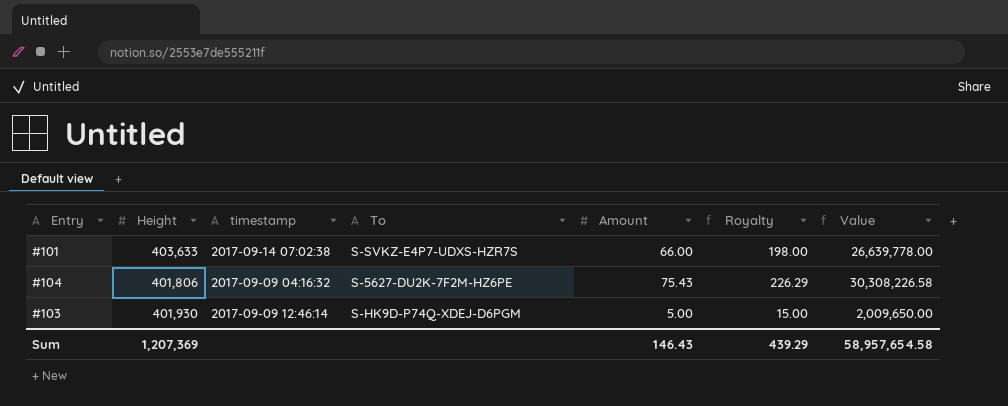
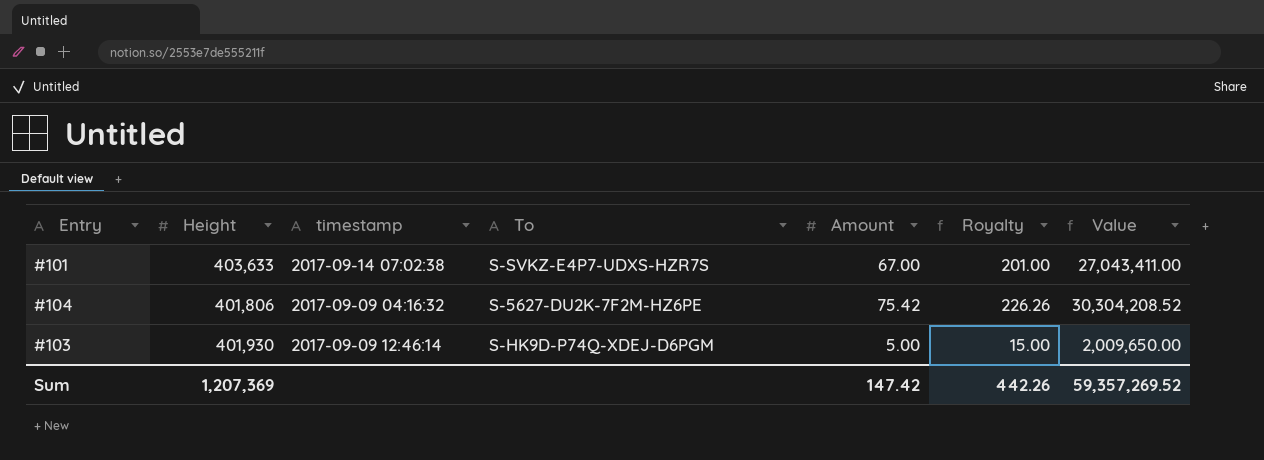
#101 | Amount: 66.00 -> 67.00
#101 | Royalty: 198.00 -> 201.00
#101 | Value: 26,639,778.00 -> 27,043,411.00
#104 | Amount: 75.43 -> 75.42
#104 | Royalty: 226.29 -> 226.26
#104 | Value: 30,308,226.58 -> 30,304,208.52
Sum | Amount: 146.43 -> 147.42
Sum | Royalty: 439.29 -> 442.26
Sum | Value: 58,957,654.58 -> 59,357,269.52

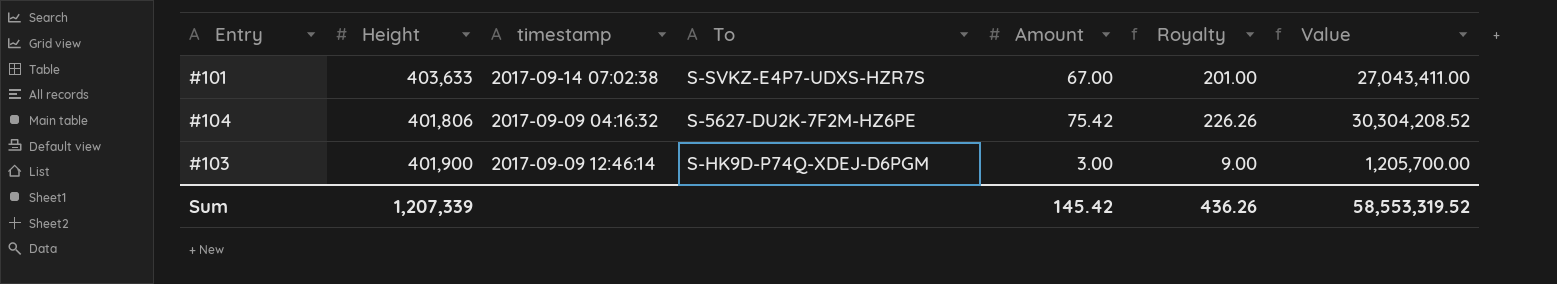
#103 | Height: 401,930 -> 401,900
#103 | Amount: 5.00 -> 3.00
#103 | Royalty: 15.00 -> 9.00
#103 | Value: 2,009,650.00 -> 1,205,700.00
Sum | Height: 1,207,369 -> 1,207,339
Sum | Amount: 147.42 -> 145.42
Sum | Royalty: 442.26 -> 436.26
Sum | Value: 59,357,269.52 -> 58,553,319.52

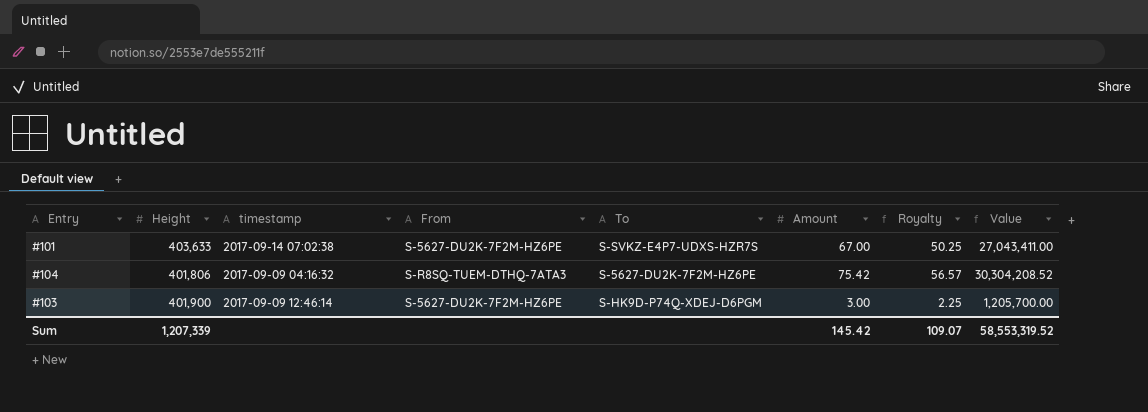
column From | position: none -> 4
column Royalty | formula: [Amount] * 3 -> [Amount] * 0.75
Sum | Royalty: 436.26 -> 109.07

